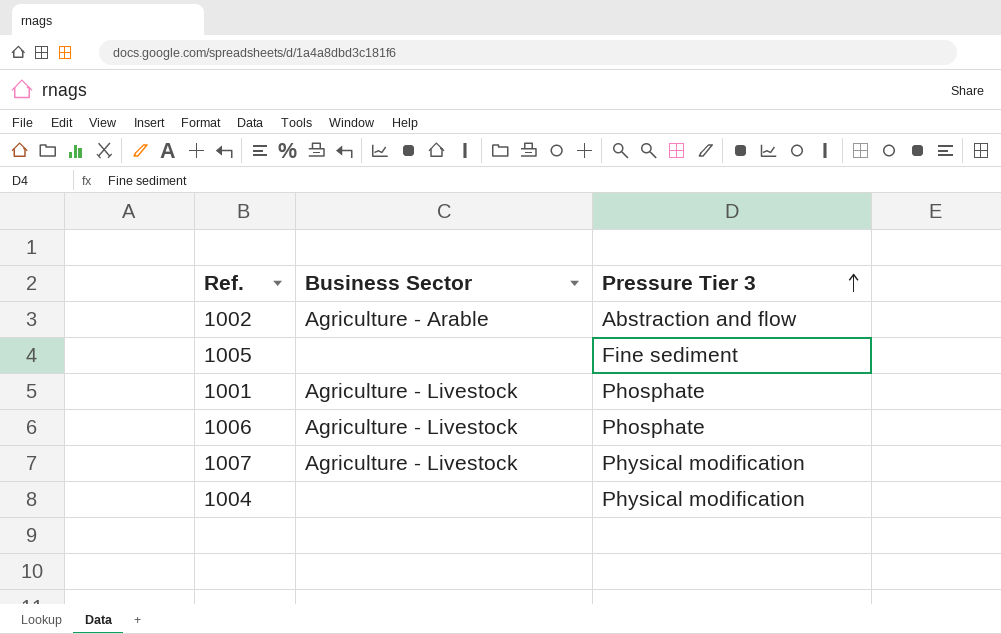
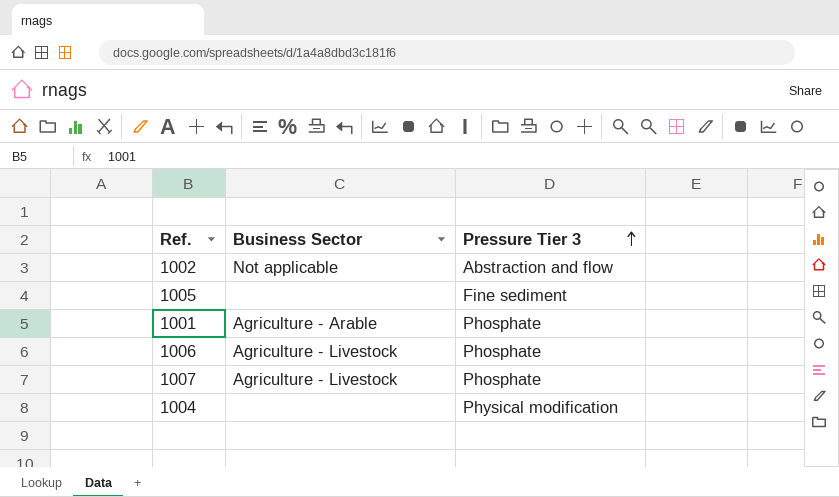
1002 | Business Sector: Agriculture - Arable -> Not applicable
1001 | Business Sector: Agriculture - Livestock -> Agriculture - Arable
1007 | Pressure Tier 3: Physical modification -> Phosphate

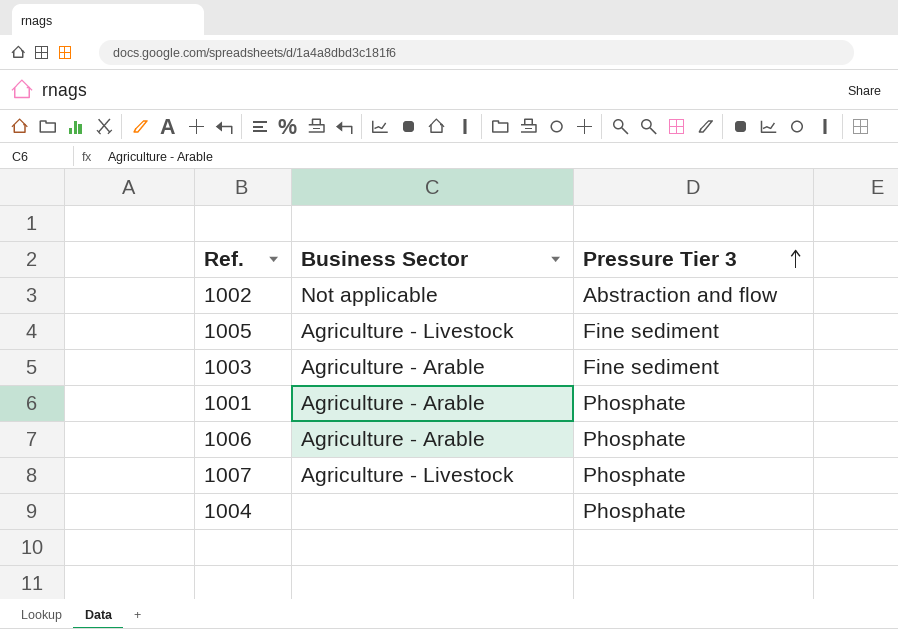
1005 | Business Sector: none -> Agriculture - Livestock
row 1003: none -> Agriculture - Arable | Fine sediment
1006 | Business Sector: Agriculture - Livestock -> Agriculture - Arable
1004 | Pressure Tier 3: Physical modification -> Phosphate

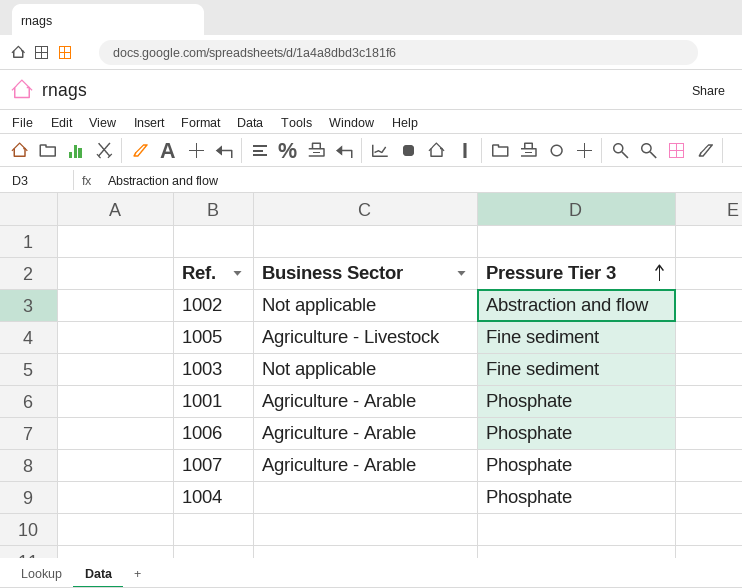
1003 | Business Sector: Agriculture - Arable -> Not applicable
1007 | Business Sector: Agriculture - Livestock -> Agriculture - Arable

